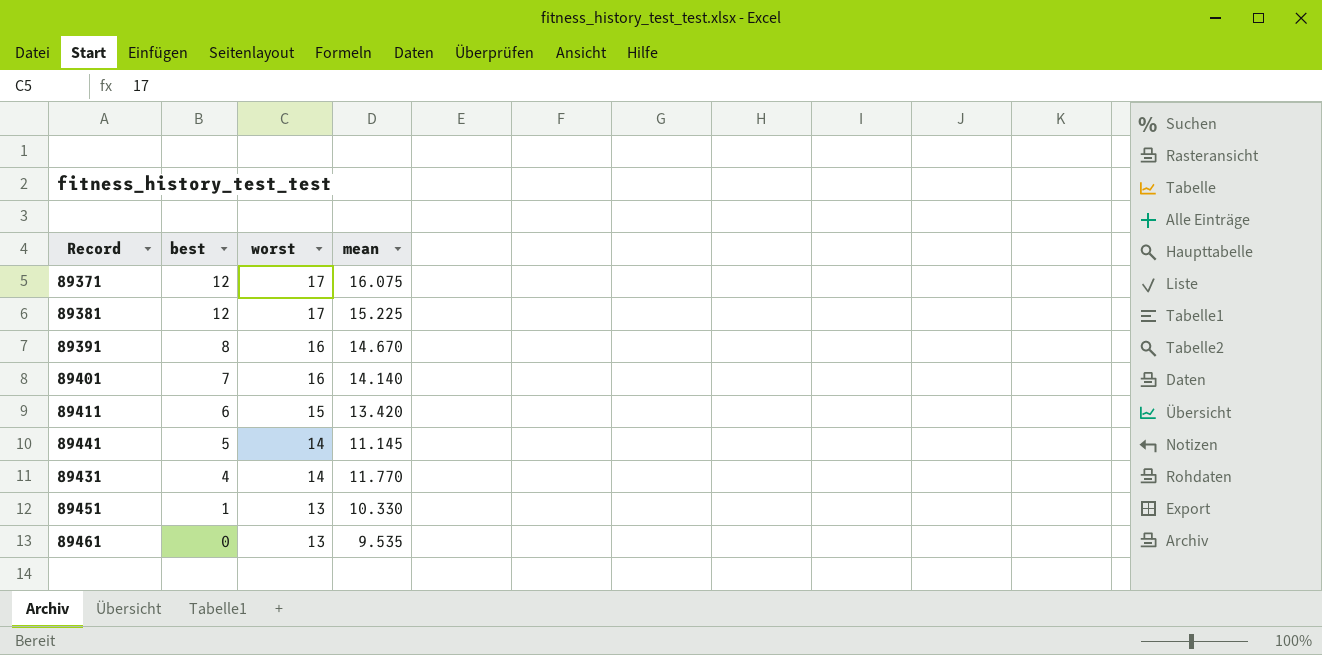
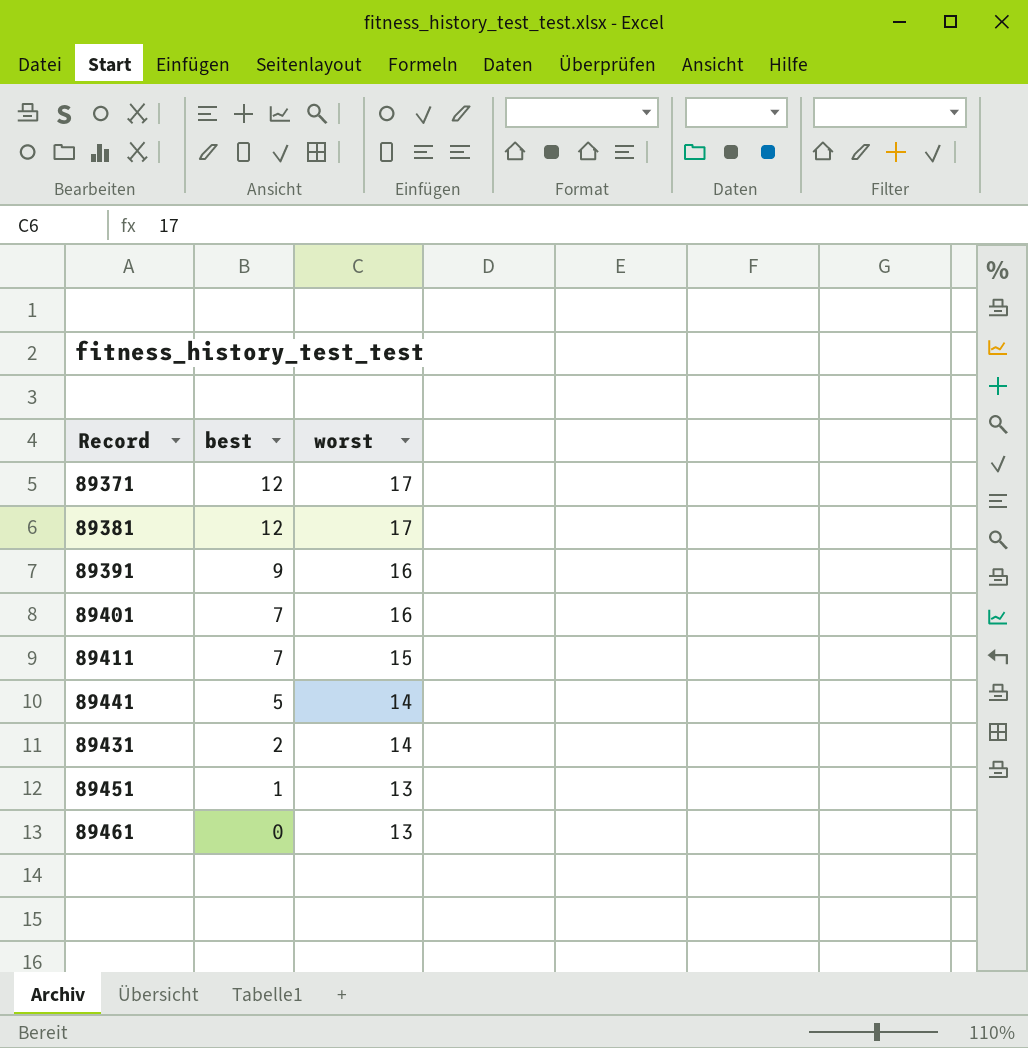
column mean | position: 4 -> none
89391 | best: 8 -> 9
89411 | best: 6 -> 7
89431 | best: 4 -> 2

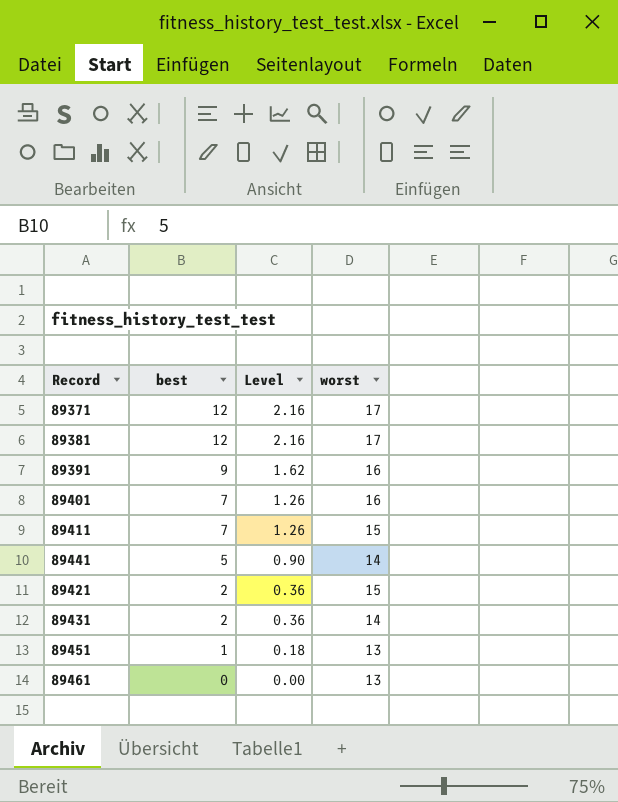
column Level | formula: none -> [best] * 0.18
row 89421: none -> 2 | 0.36 | 15

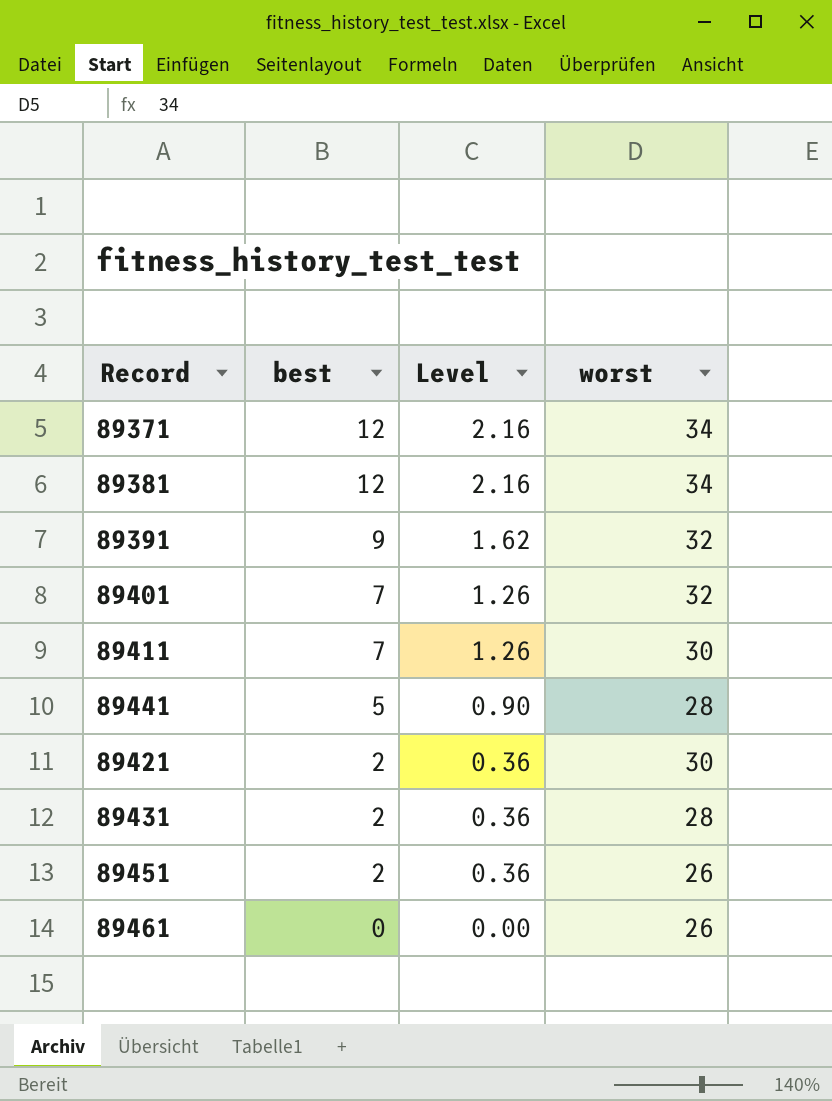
89371 | worst: 17 -> 34
89381 | worst: 17 -> 34
89391 | worst: 16 -> 32
89401 | worst: 16 -> 32
89411 | worst: 15 -> 30
89441 | worst: 14 -> 28
89421 | worst: 15 -> 30
89431 | worst: 14 -> 28
89451 | best: 1 -> 2
89451 | Level: 0.18 -> 0.36
89451 | worst: 13 -> 26
89461 | worst: 13 -> 26

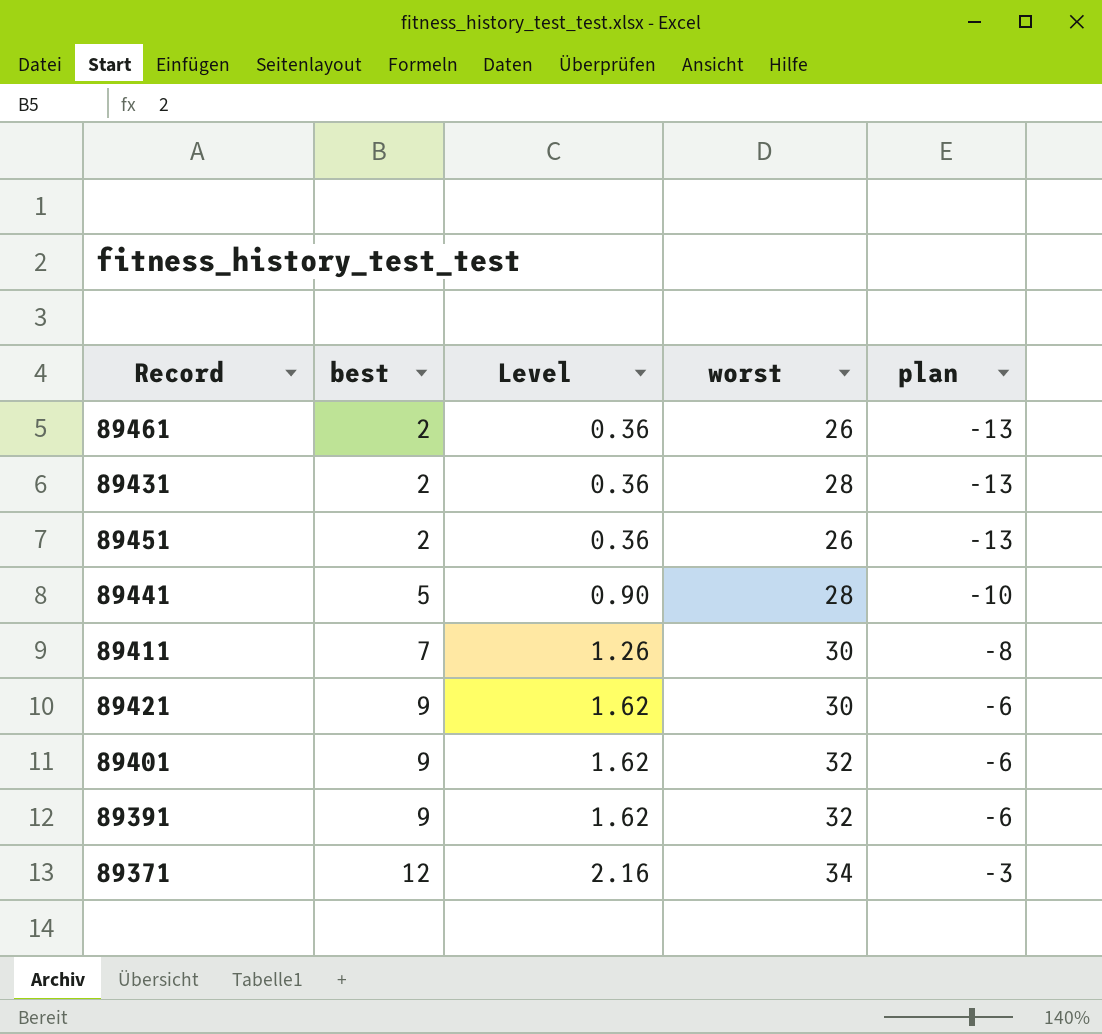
row order: best descending -> best ascending
column plan | formula: none -> [best] - 15
row 89381: 12 | 2.16 | 34 -> none
89461 | best: 0 -> 2
89461 | Level: 0.00 -> 0.36
89421 | best: 2 -> 9
89421 | Level: 0.36 -> 1.62
89401 | best: 7 -> 9
89401 | Level: 1.26 -> 1.62

